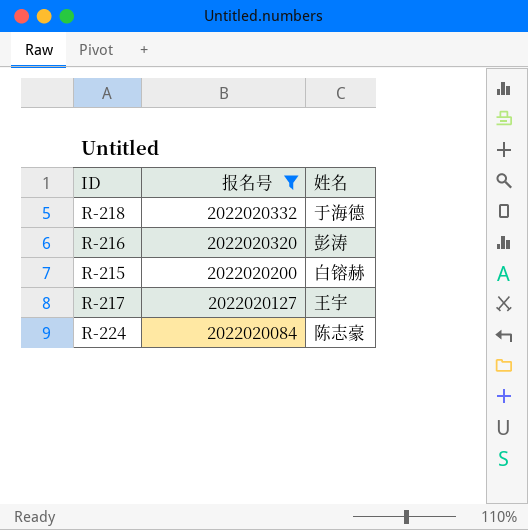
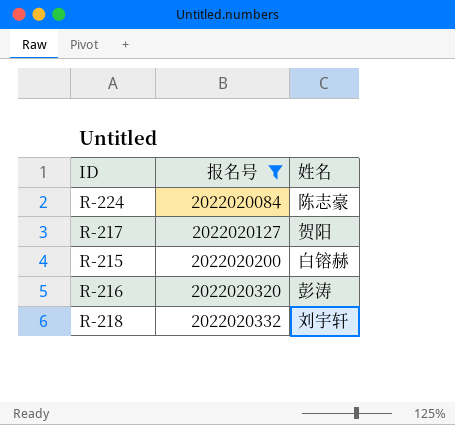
row order: 报名号 descending -> 报名号 ascending
R-217 | 姓名: 王宇 -> 贺阳
R-218 | 姓名: 于海德 -> 刘宇轩

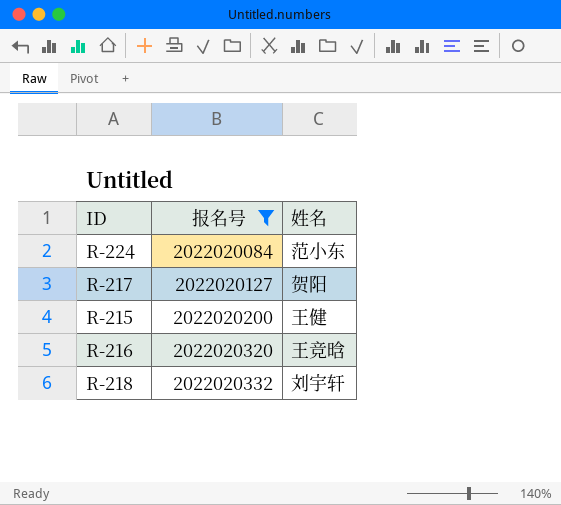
R-224 | 姓名: 陈志豪 -> 范小东
R-215 | 姓名: 白镕赫 -> 王健
R-216 | 姓名: 彭涛 -> 王竞晗

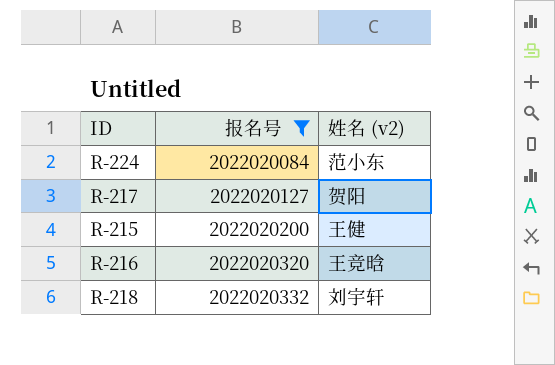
column name: 姓名 -> 姓名 (v2)

